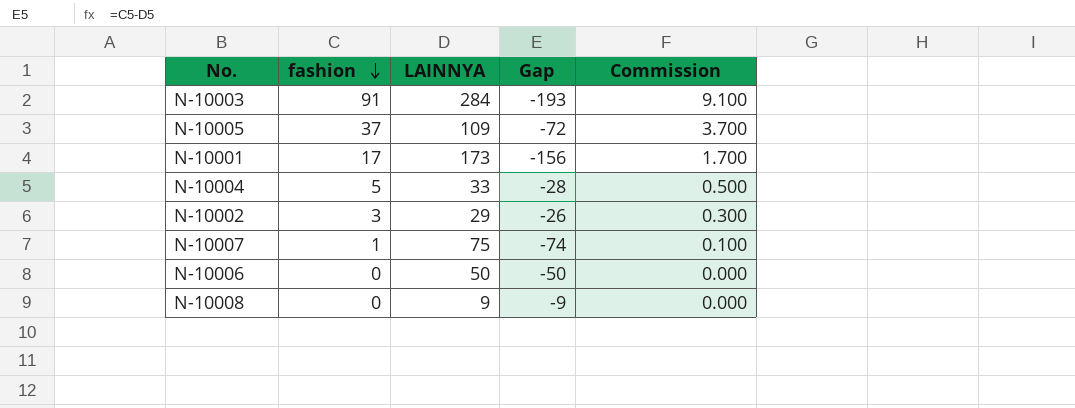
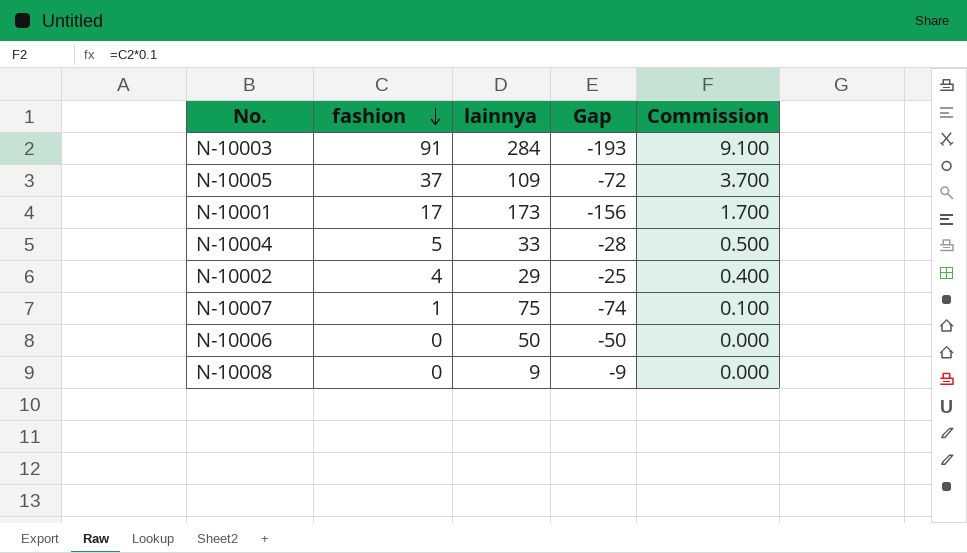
column name: LAINNYA -> lainnya
N-10002 | fashion: 3 -> 4
N-10002 | Gap: -26 -> -25
N-10002 | Commission: 0.300 -> 0.400

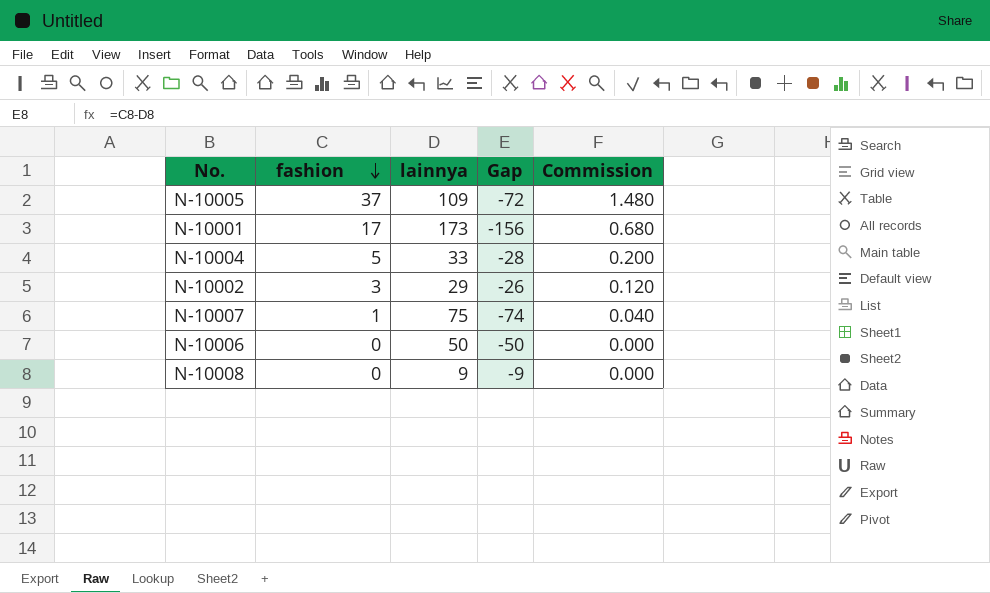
column Commission | formula: [fashion] * 0.1 -> [fashion] * 0.04
row N-10003: 91 | 284 | -193 | 9.100 -> none
N-10002 | fashion: 4 -> 3
N-10002 | Gap: -25 -> -26

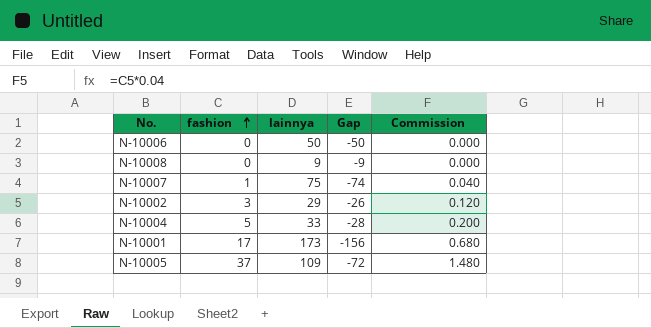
row order: fashion descending -> fashion ascending

